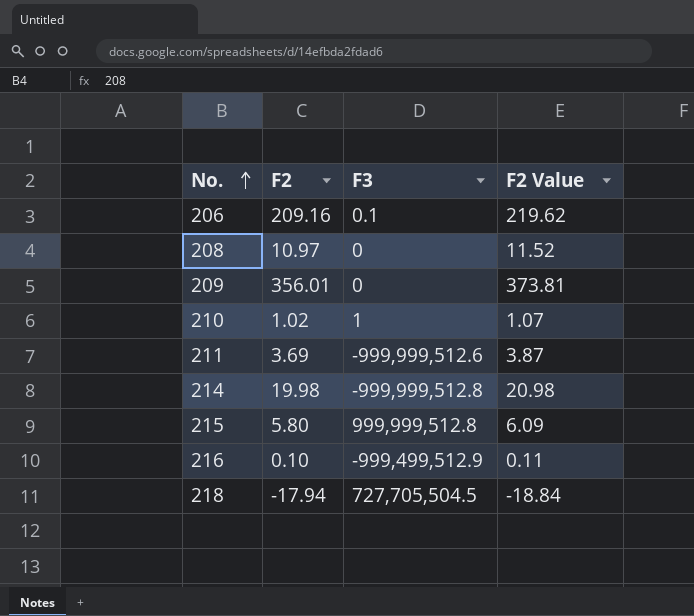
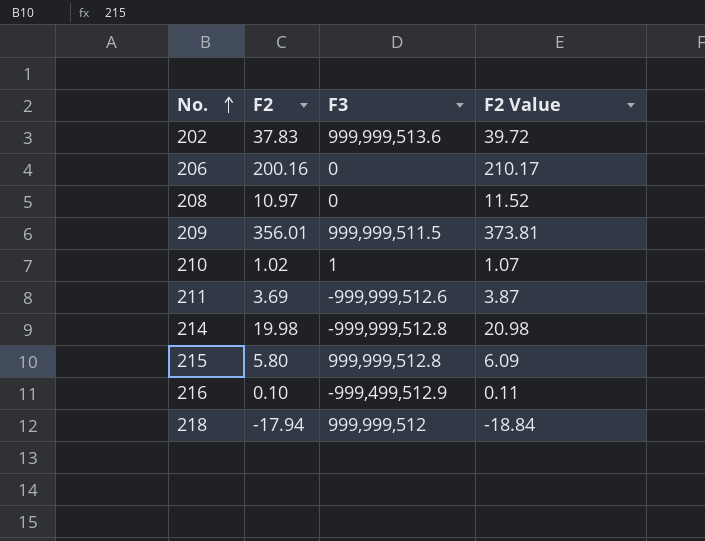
row 202: none -> 37.83 | 999,999,513.6 | 39.72
206 | F2: 209.16 -> 200.16
206 | F3: 0.1 -> 0
206 | F2 Value: 219.62 -> 210.17
209 | F3: 0 -> 999,999,511.5
218 | F3: 727,705,504.5 -> 999,999,512

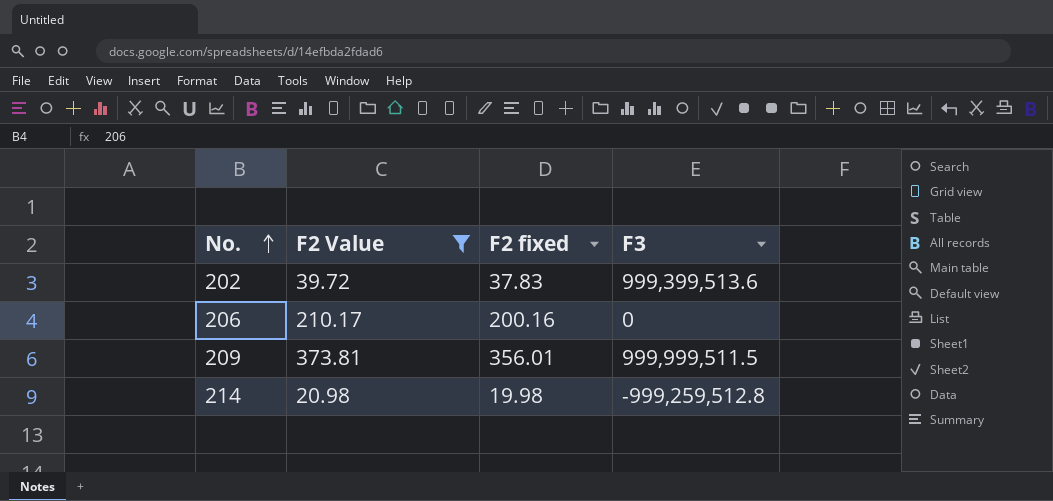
filter: none -> F2 Value >= 20.98
column F2 Value | position: 4 -> 2
column name: F2 -> F2 fixed
202 | F3: 999,999,513.6 -> 999,399,513.6
214 | F3: -999,999,512.8 -> -999,259,512.8

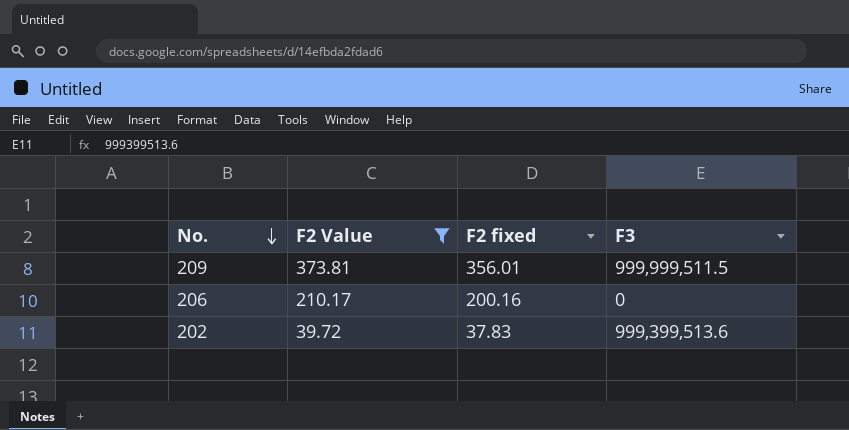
row order: No. ascending -> No. descending
row 214: 20.98 | 19.98 | -999,259,512.8 -> none

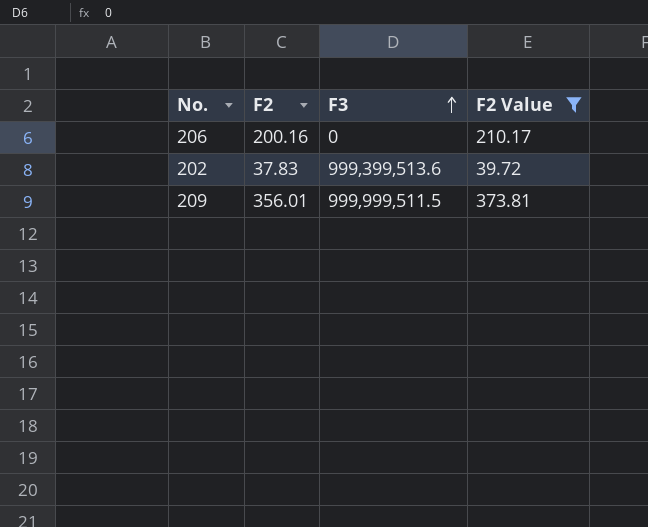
row order: No. descending -> F3 ascending
column name: F2 fixed -> F2
column F2 Value | position: 2 -> 4

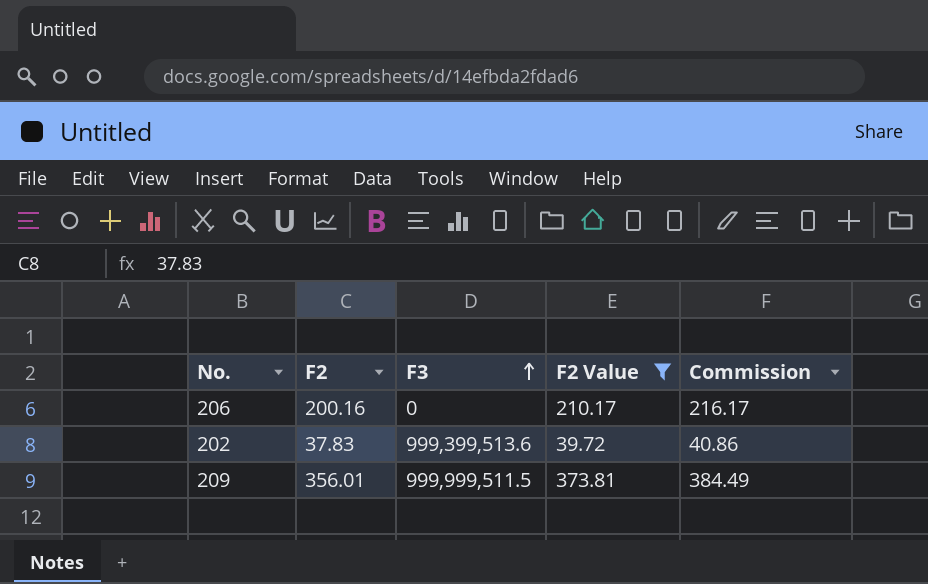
column Commission | formula: none -> [F2] * 1.08

